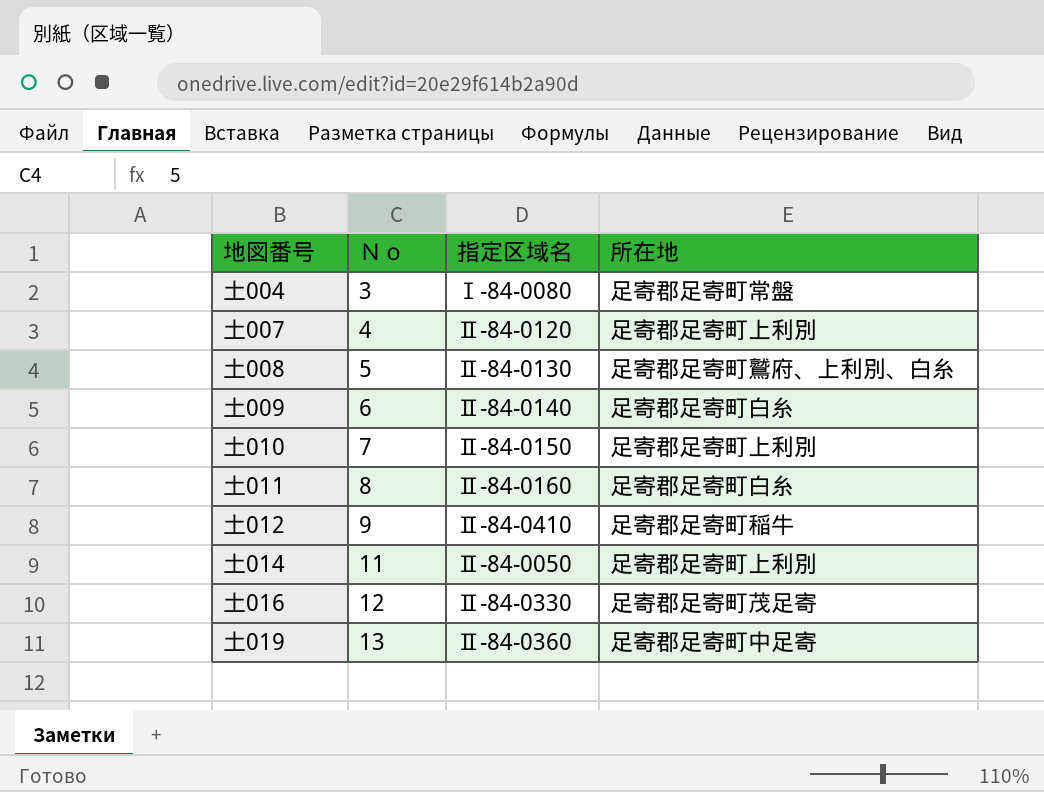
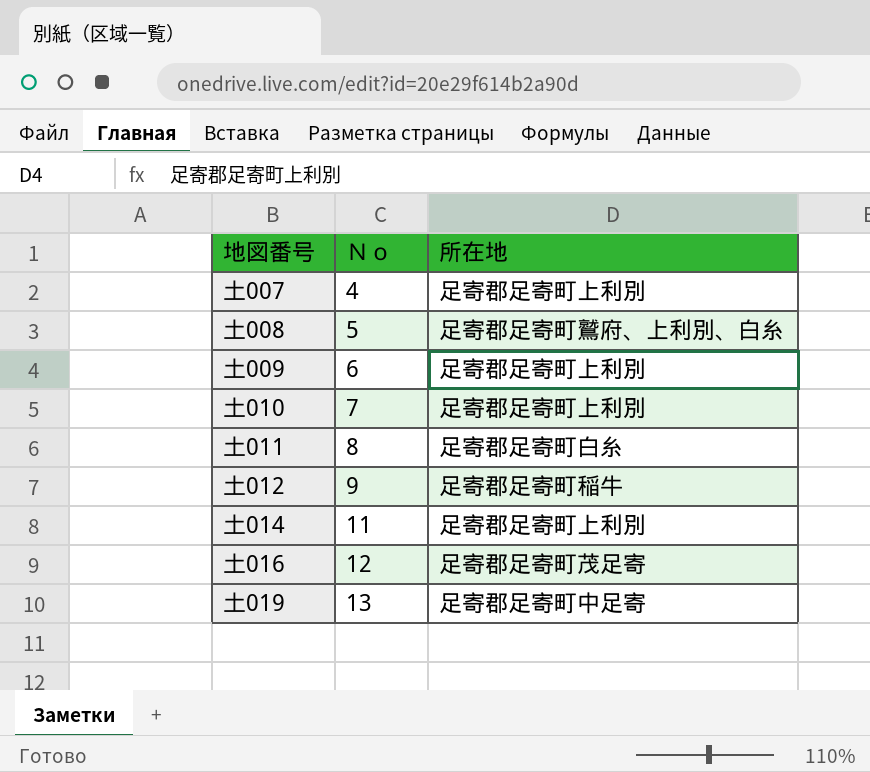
column 指定区域名 | position: 3 -> none
row 土004: 3 | Ⅰ-84-0080 | 足寄郡足寄町常盤 -> none
土009 | 所在地: 足寄郡足寄町白糸 -> 足寄郡足寄町上利別

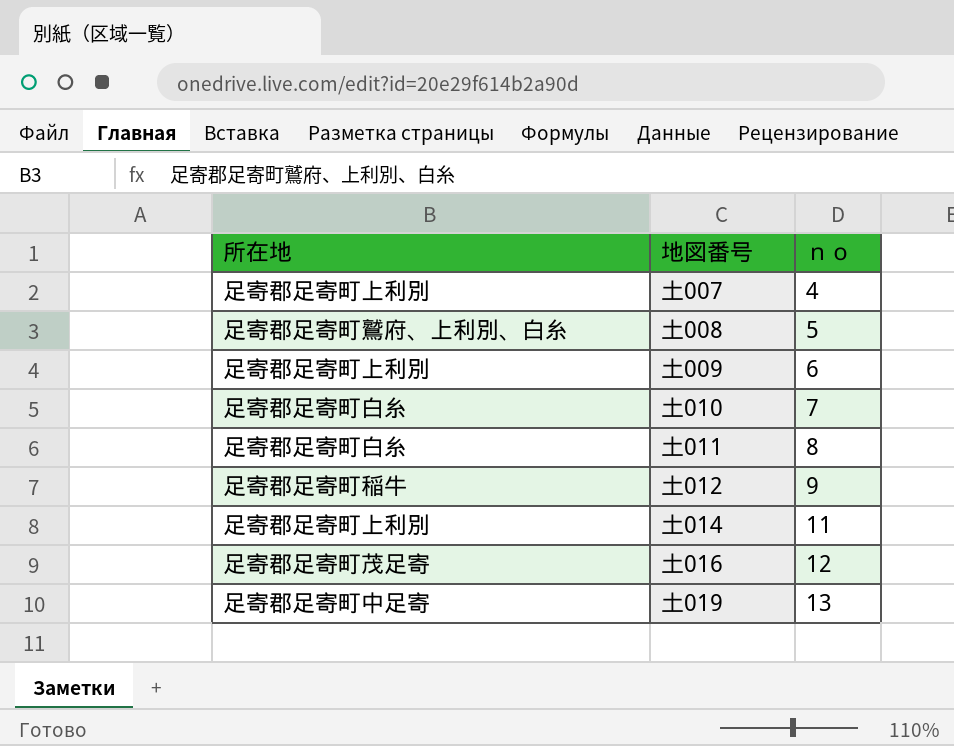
column 所在地 | position: 3 -> 1
column name: Ｎｏ -> ｎｏ
土010 | 所在地: 足寄郡足寄町上利別 -> 足寄郡足寄町白糸

